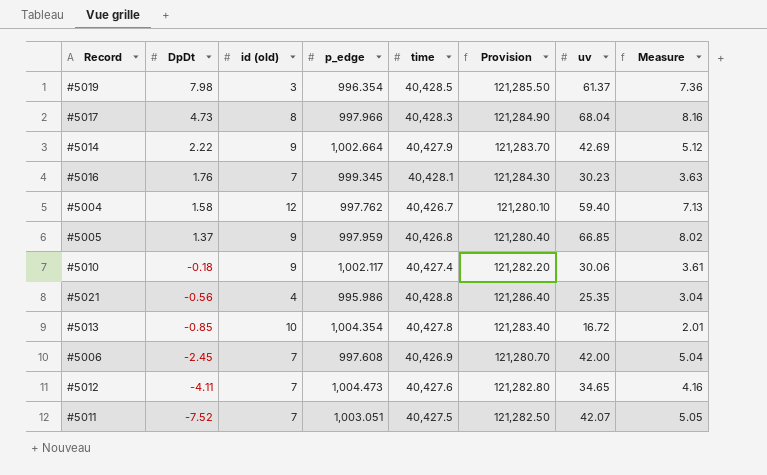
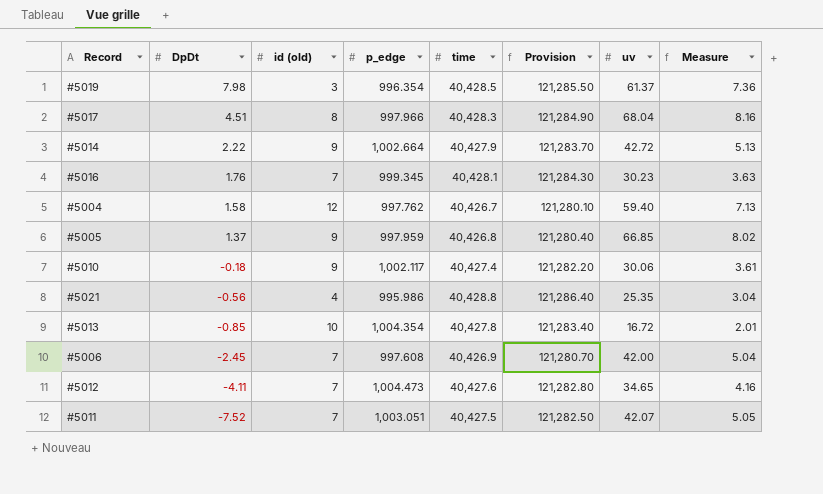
#5017 | DpDt: 4.73 -> 4.51
#5014 | uv: 42.69 -> 42.72
#5014 | Measure: 5.12 -> 5.13

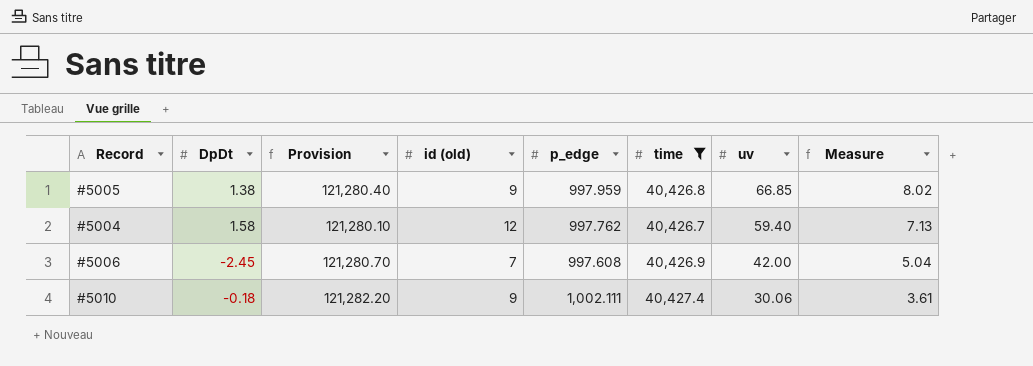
filter: none -> time <= 40,427.4
row order: DpDt descending -> uv descending
column Provision | position: 6 -> 3
#5005 | DpDt: 1.37 -> 1.38
#5010 | p_edge: 1,002.117 -> 1,002.111

